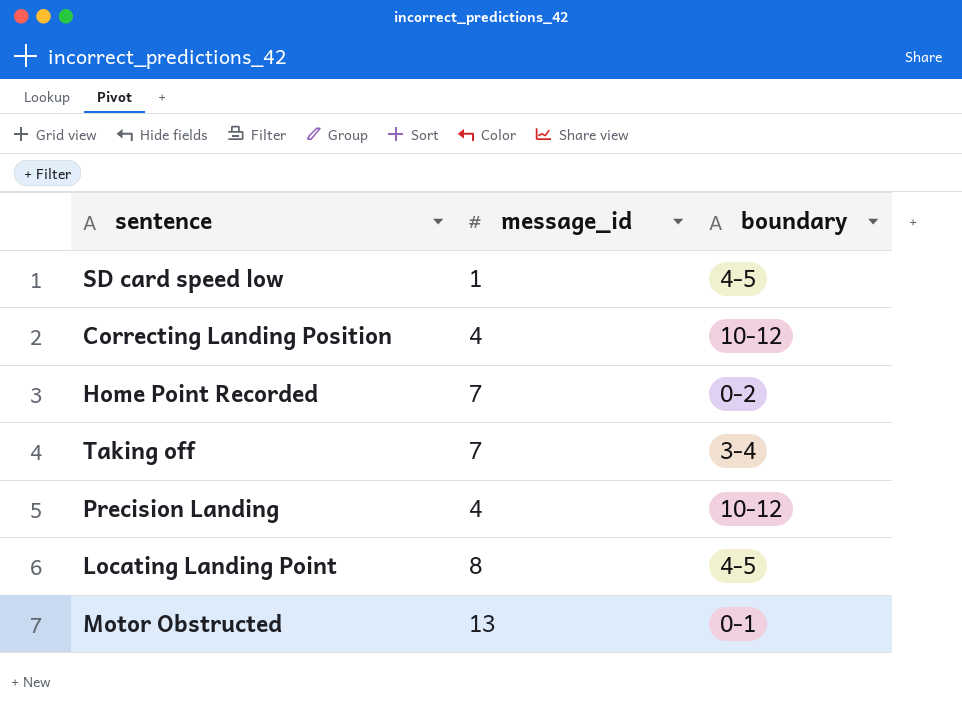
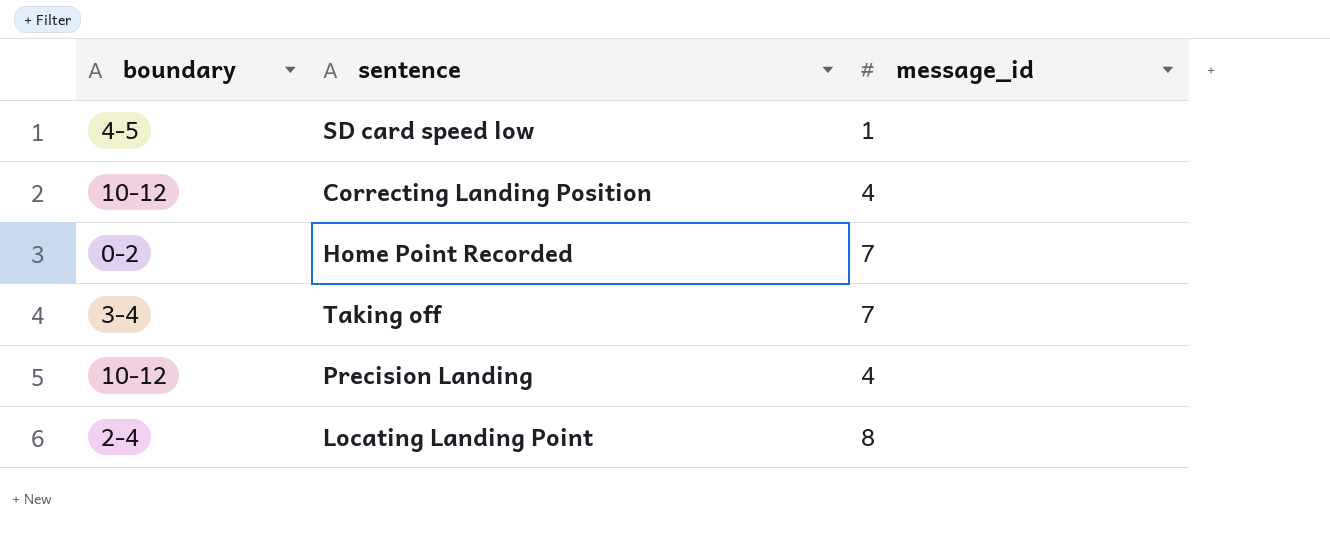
column boundary | position: 3 -> 1
row Motor Obstructed: 13 | 0-1 -> none
Locating Landing Point | boundary: 4-5 -> 2-4

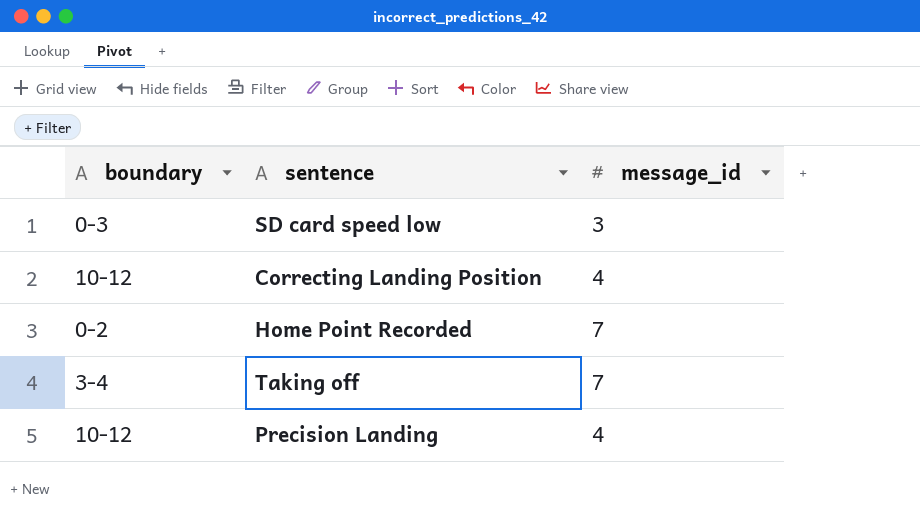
row Locating Landing Point: 2-4 | 8 -> none
SD card speed low | boundary: 4-5 -> 0-3
SD card speed low | message_id: 1 -> 3

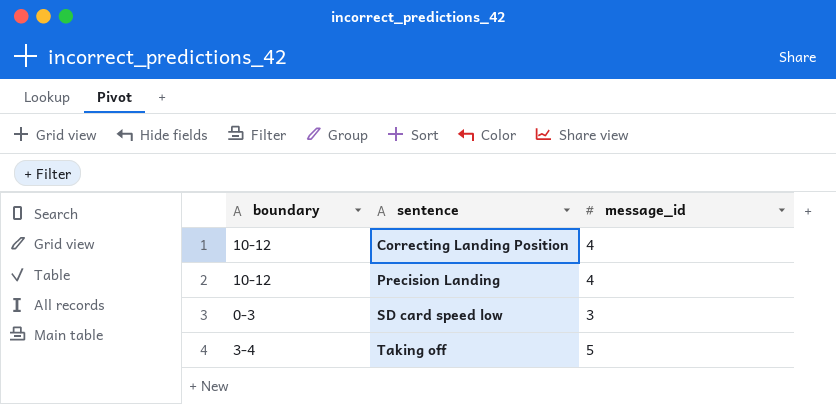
row order: none -> sentence ascending
row Home Point Recorded: 0-2 | 7 -> none
Taking off | message_id: 7 -> 5

